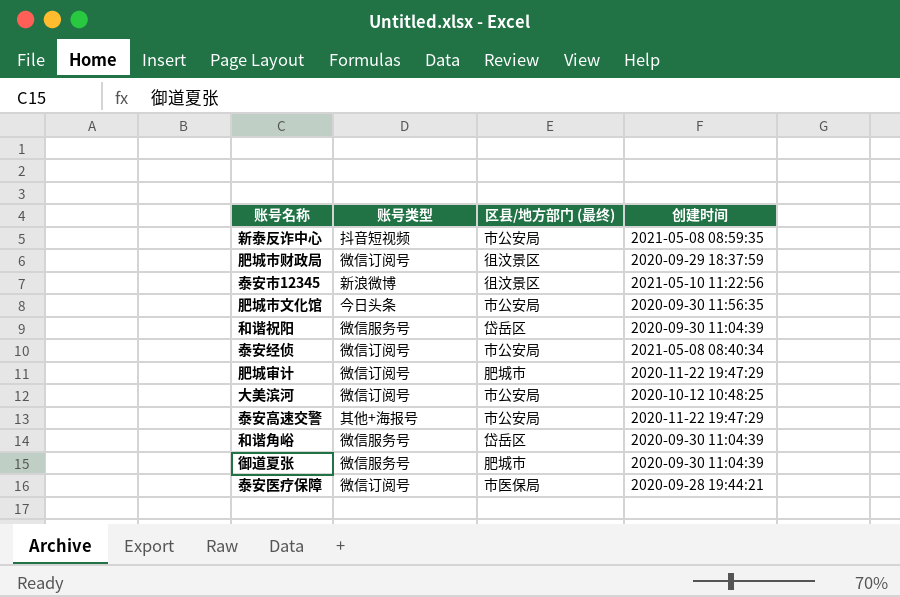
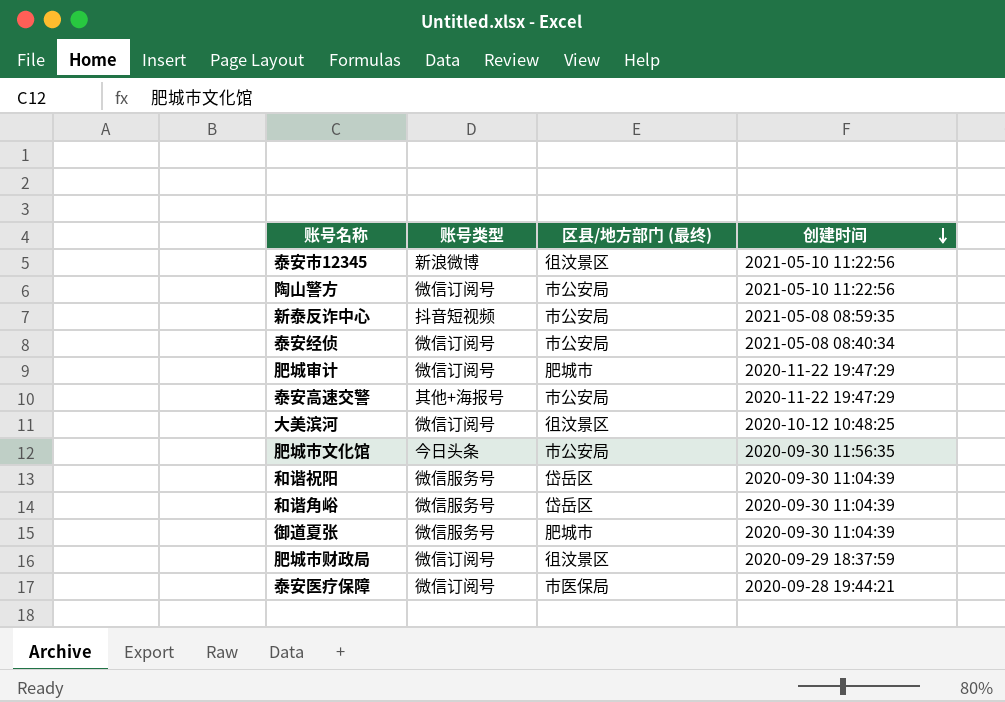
row order: none -> 创建时间 descending
row 陶山警方: none -> 微信订阅号 | 市公安局 | 2021-05-10 11:22:56
大美滨河 | 区县/地方部门 (最终): 市公安局 -> 徂汶景区

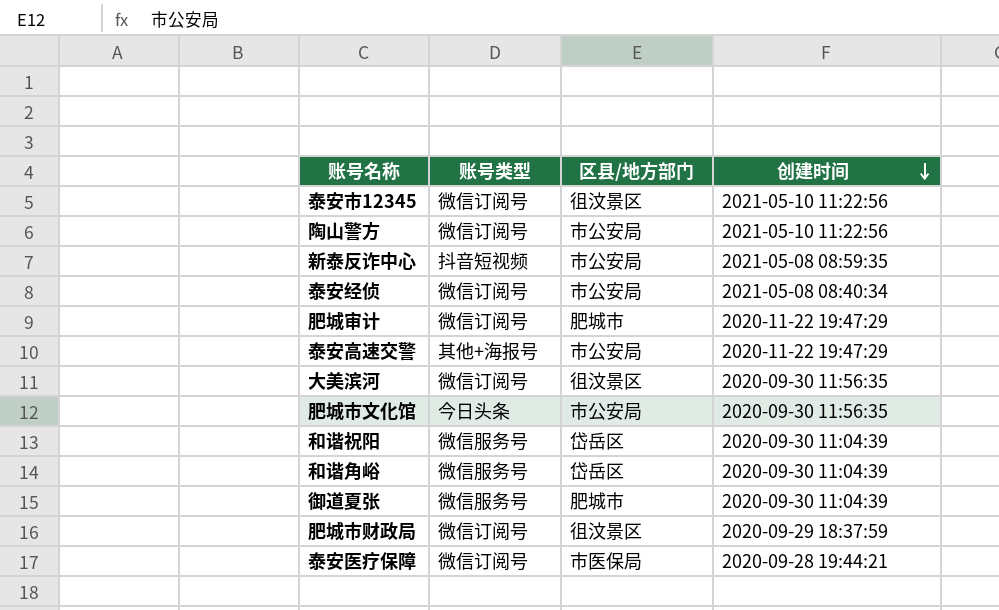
column name: 区县/地方部门 (最终) -> 区县/地方部门
泰安市12345 | 账号类型: 新浪微博 -> 微信订阅号
大美滨河 | 创建时间: 2020-10-12 10:48:25 -> 2020-09-30 11:56:35

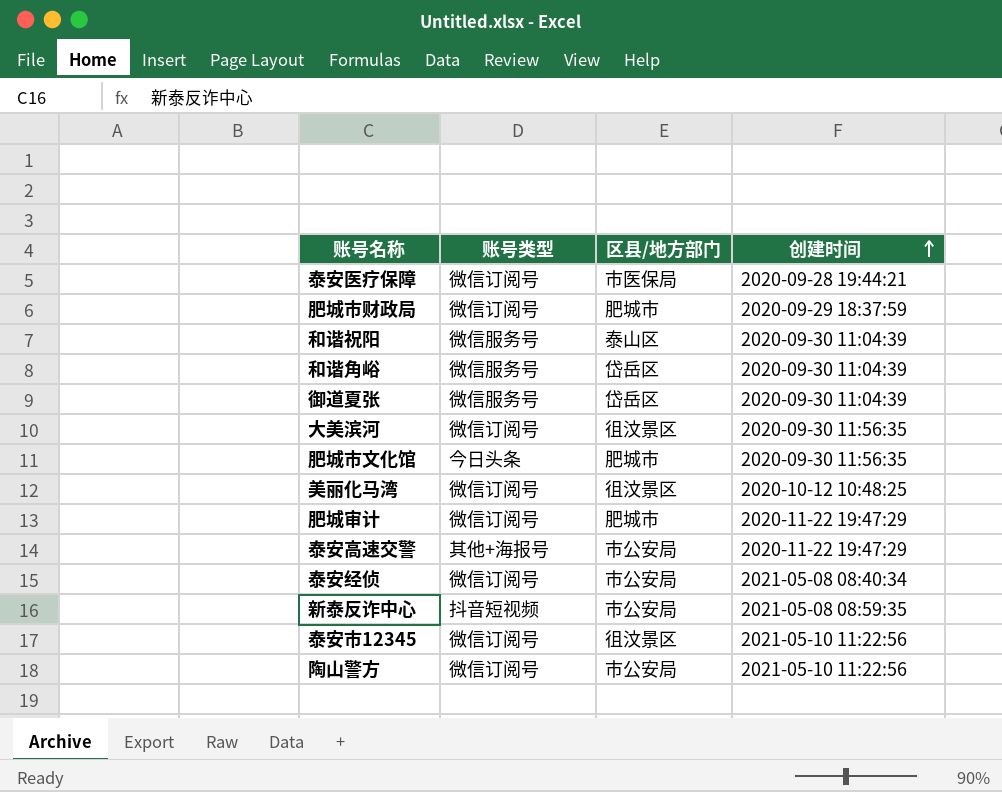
row order: 创建时间 descending -> 创建时间 ascending
肥城市财政局 | 区县/地方部门: 徂汶景区 -> 肥城市
和谐祝阳 | 区县/地方部门: 岱岳区 -> 泰山区
御道夏张 | 区县/地方部门: 肥城市 -> 岱岳区
肥城市文化馆 | 区县/地方部门: 市公安局 -> 肥城市
row 美丽化马湾: none -> 微信订阅号 | 徂汶景区 | 2020-10-12 10:48:25

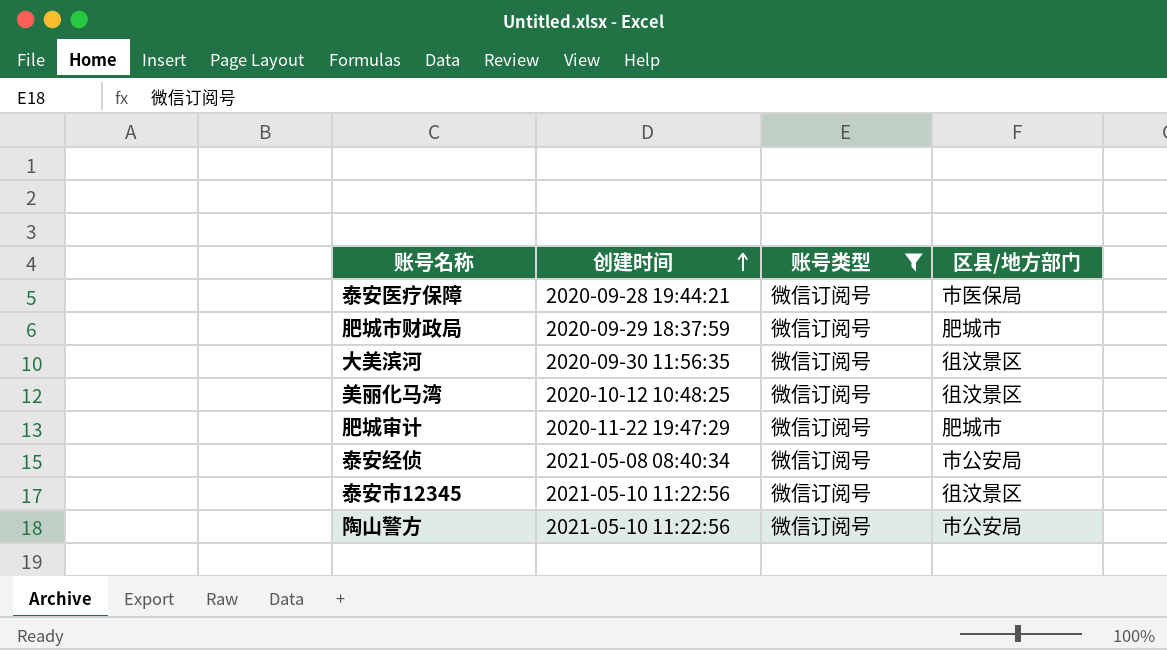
filter: none -> 账号类型 = 微信订阅号
column 创建时间 | position: 4 -> 2

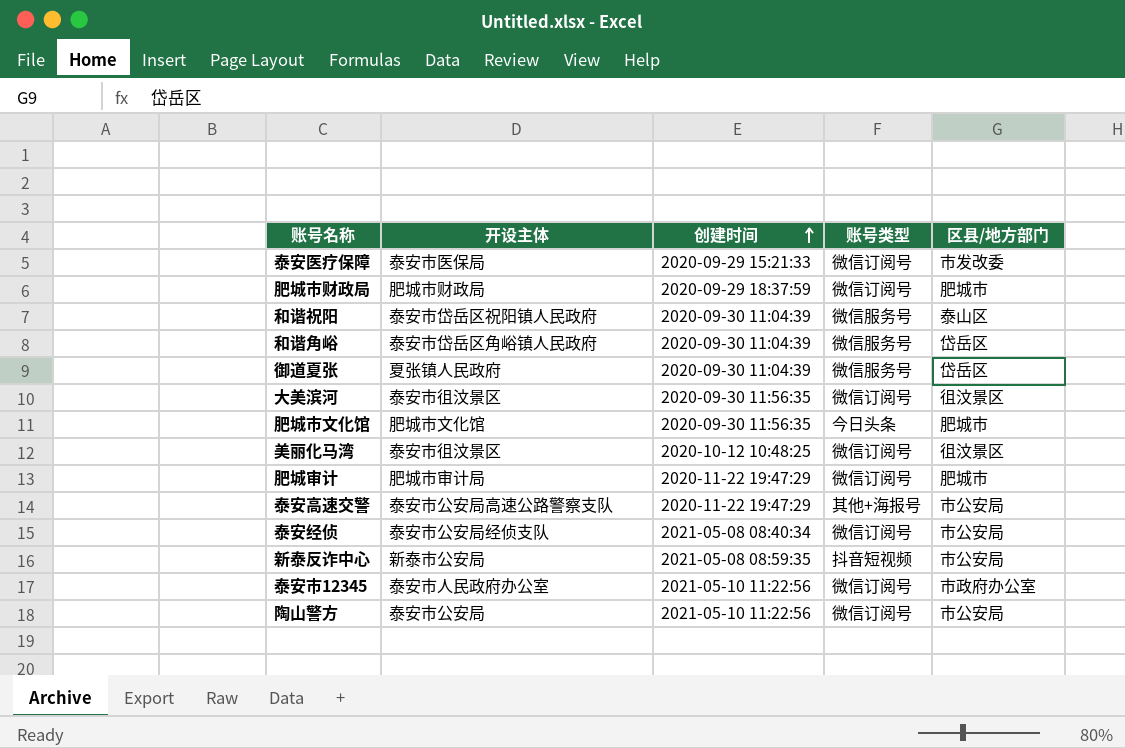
filter: 账号类型 = 微信订阅号 -> none
column 开设主体 | position: none -> 2
泰安医疗保障 | 创建时间: 2020-09-28 19:44:21 -> 2020-09-29 15:21:33
泰安医疗保障 | 区县/地方部门: 市医保局 -> 市发改委
泰安市12345 | 区县/地方部门: 徂汶景区 -> 市政府办公室

